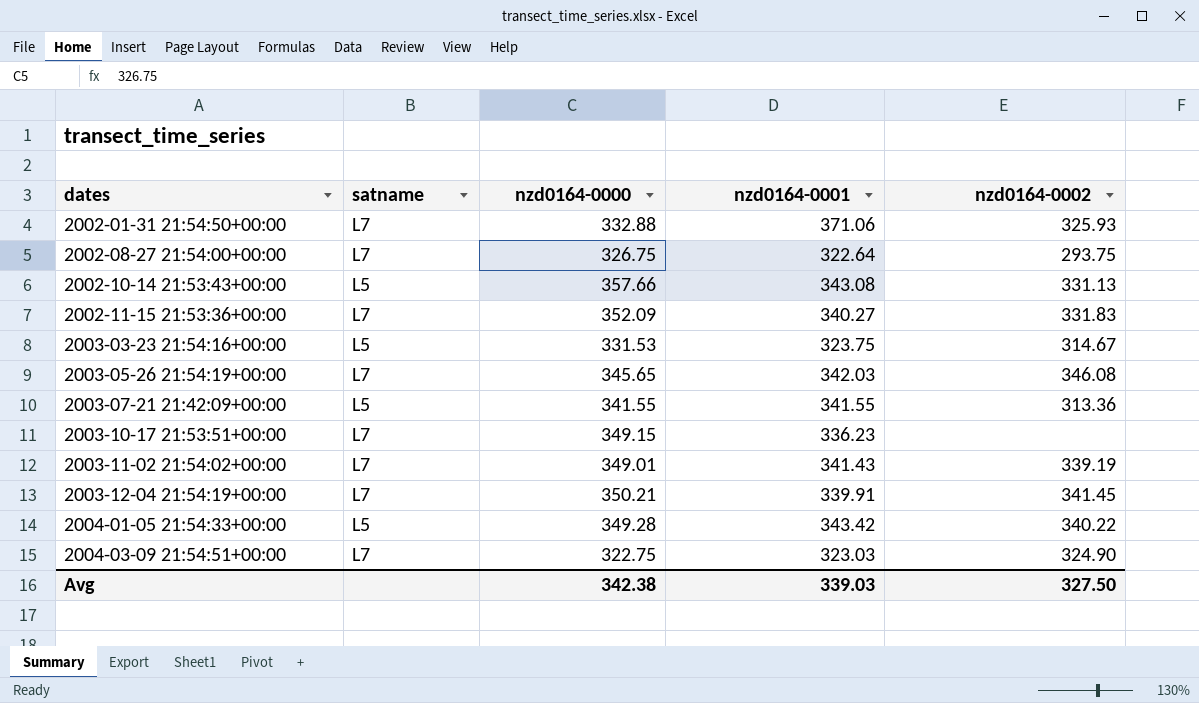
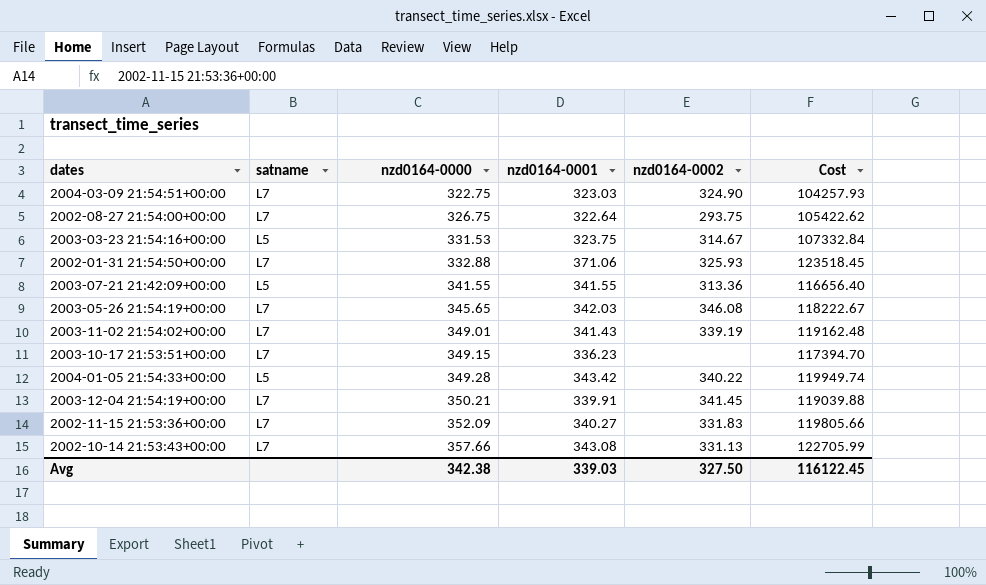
row order: dates ascending -> nzd0164-0000 ascending
column Cost | formula: none -> [nzd0164-0000] * [nzd0164-0001]
2002-10-14 21:53:43+00:00 | satname: L5 -> L7

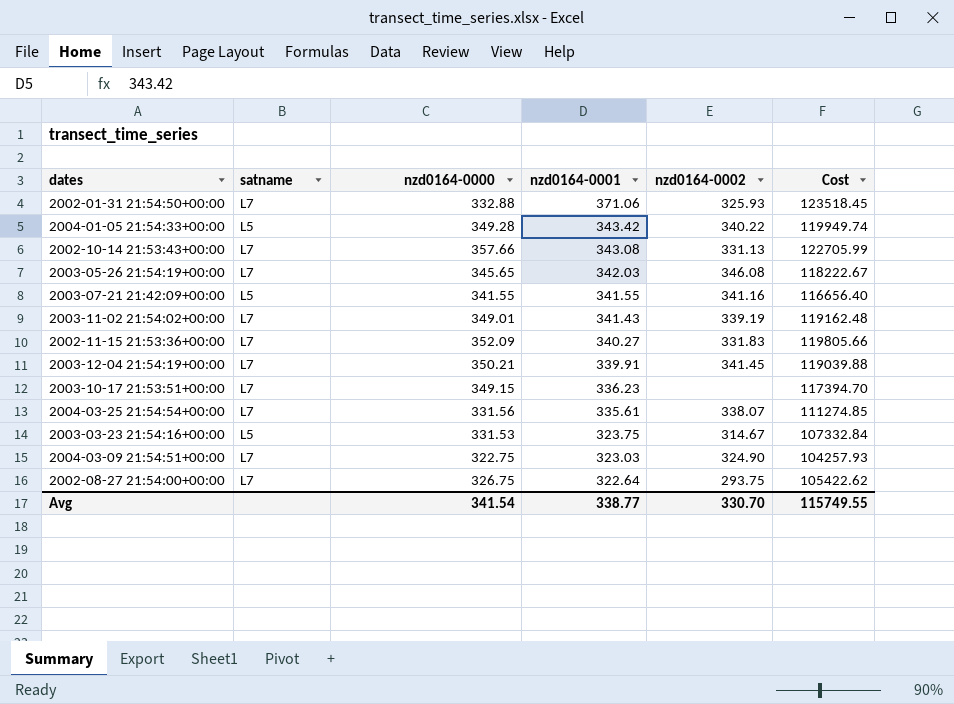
row order: nzd0164-0000 ascending -> nzd0164-0001 descending
2003-07-21 21:42:09+00:00 | nzd0164-0002: 313.36 -> 341.16
row 2004-03-25 21:54:54+00:00: none -> L7 | 331.56 | 335.61 | 338.07 | 111274.85
Avg | nzd0164-0000: 342.38 -> 341.54
Avg | nzd0164-0001: 339.03 -> 338.77
Avg | nzd0164-0002: 327.50 -> 330.70
Avg | Cost: 116122.45 -> 115749.55

